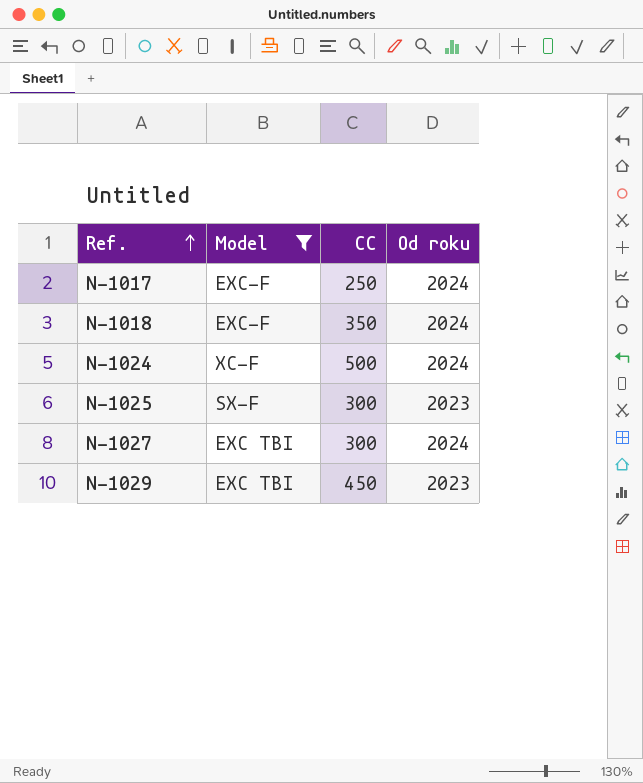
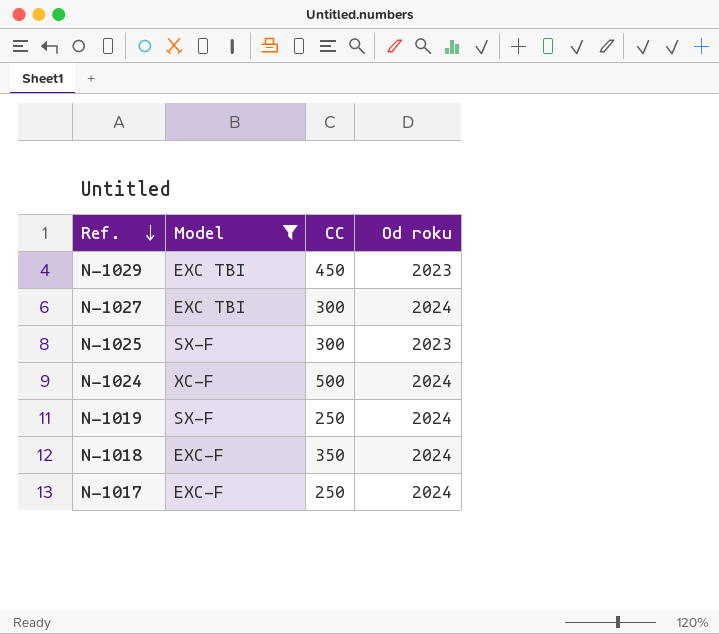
row order: Ref. ascending -> Ref. descending
row N-1019: none -> SX-F | 250 | 2024

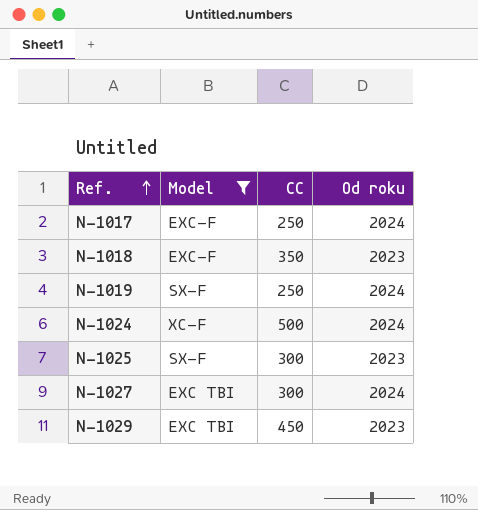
row order: Ref. descending -> Ref. ascending
N-1018 | Od roku: 2024 -> 2023

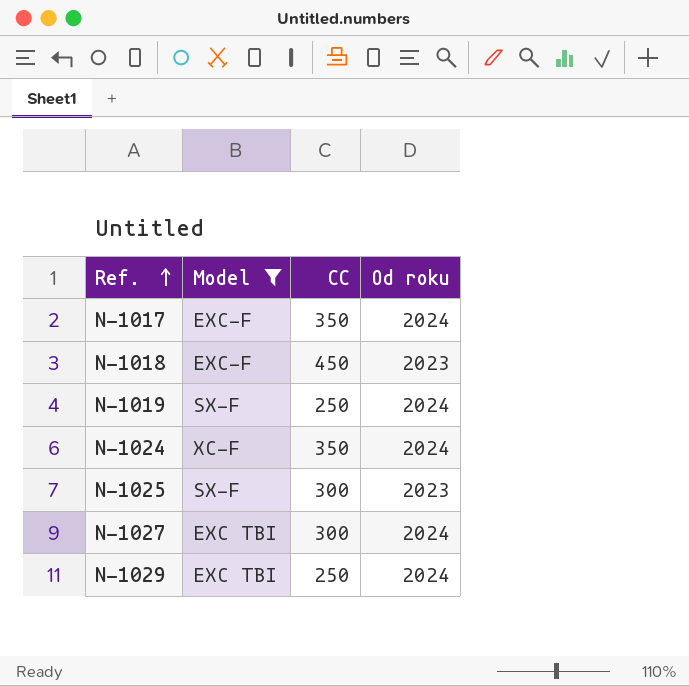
N-1017 | CC: 250 -> 350
N-1018 | CC: 350 -> 450
N-1024 | CC: 500 -> 350
N-1029 | CC: 450 -> 250
N-1029 | Od roku: 2023 -> 2024

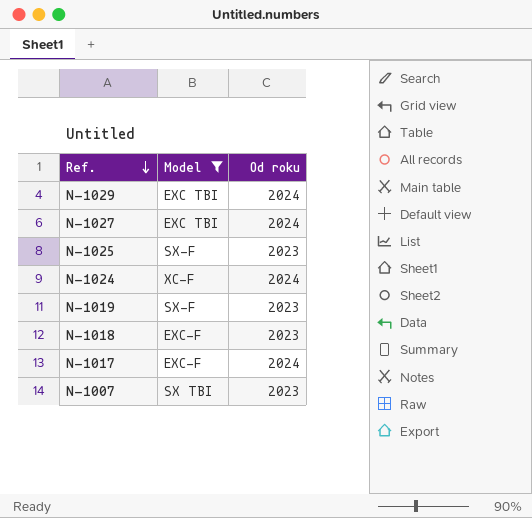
row order: Ref. ascending -> Ref. descending
column CC | position: 3 -> none
N-1019 | Od roku: 2024 -> 2023
row N-1007: none -> SX TBI | 2023

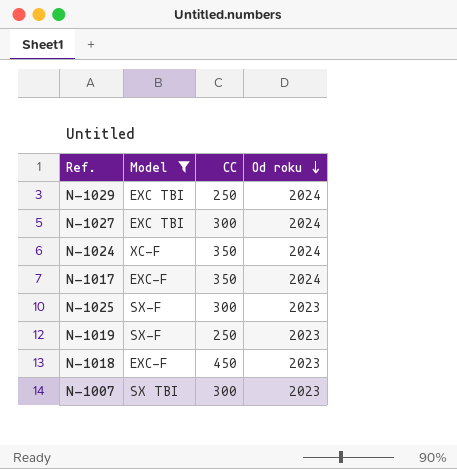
row order: Ref. descending -> Od roku descending
column CC | position: none -> 3

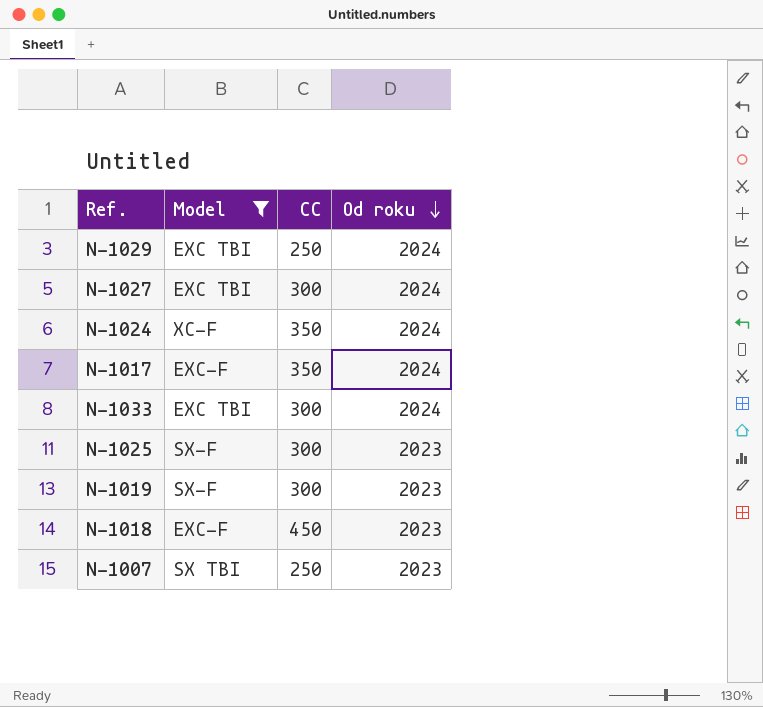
row N-1033: none -> EXC TBI | 300 | 2024
N-1019 | CC: 250 -> 300
N-1007 | CC: 300 -> 250

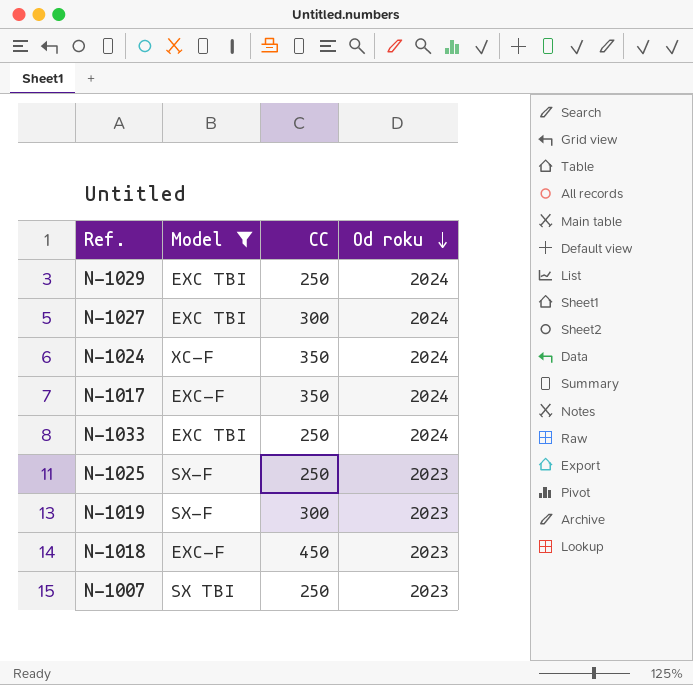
N-1033 | CC: 300 -> 250
N-1025 | CC: 300 -> 250

